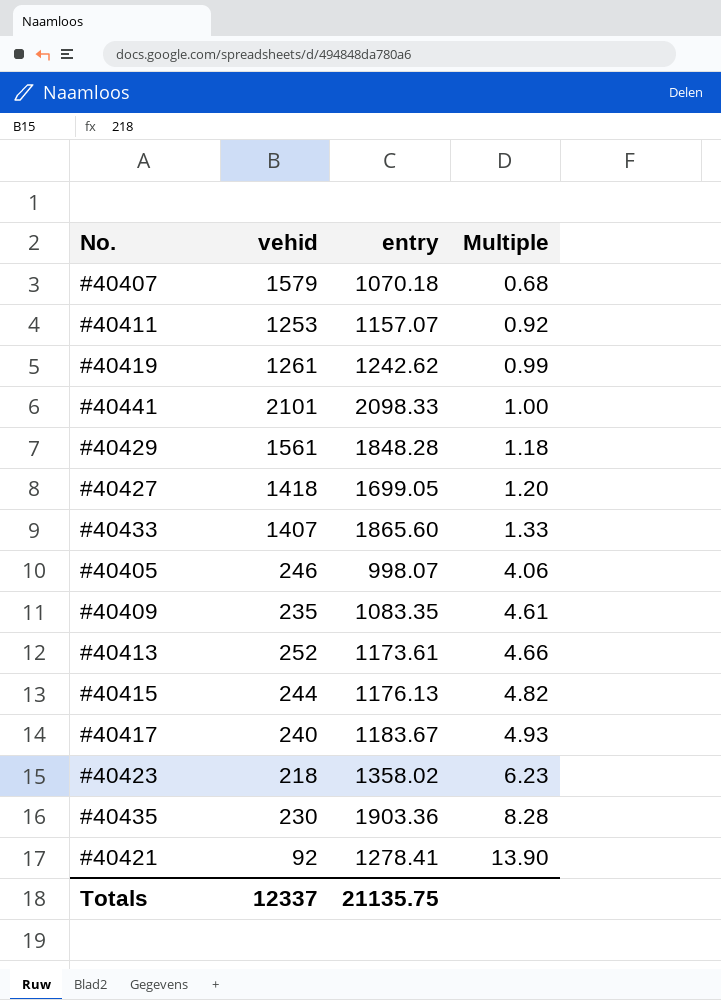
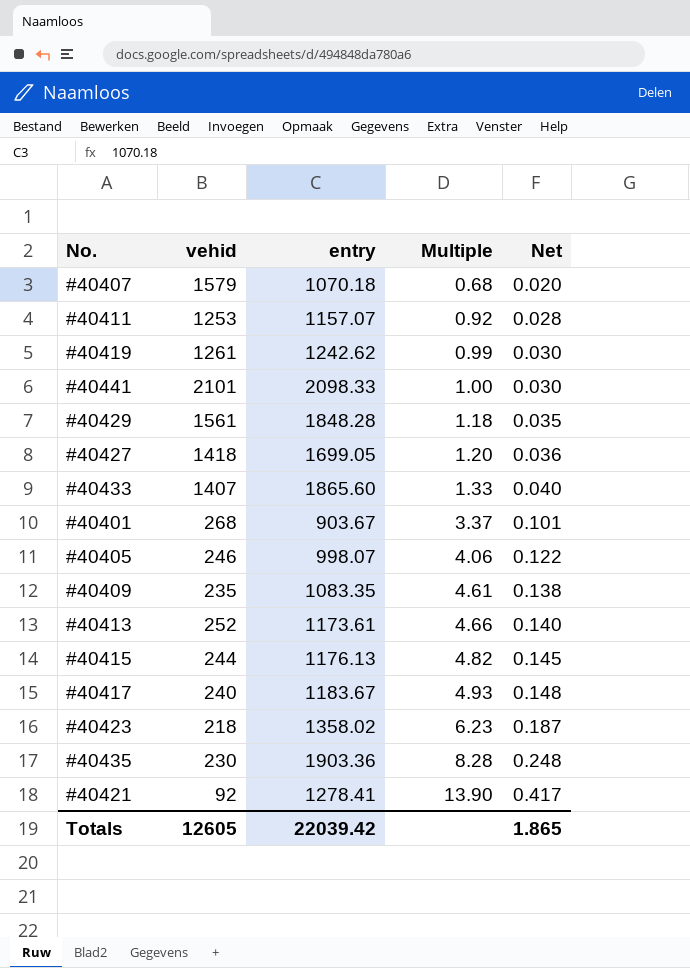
column Net | formula: none -> [Multiple] * 0.03
row #40401: none -> 268 | 903.67 | 3.37 | 0.101
Totals | vehid: 12337 -> 12605
Totals | entry: 21135.75 -> 22039.42

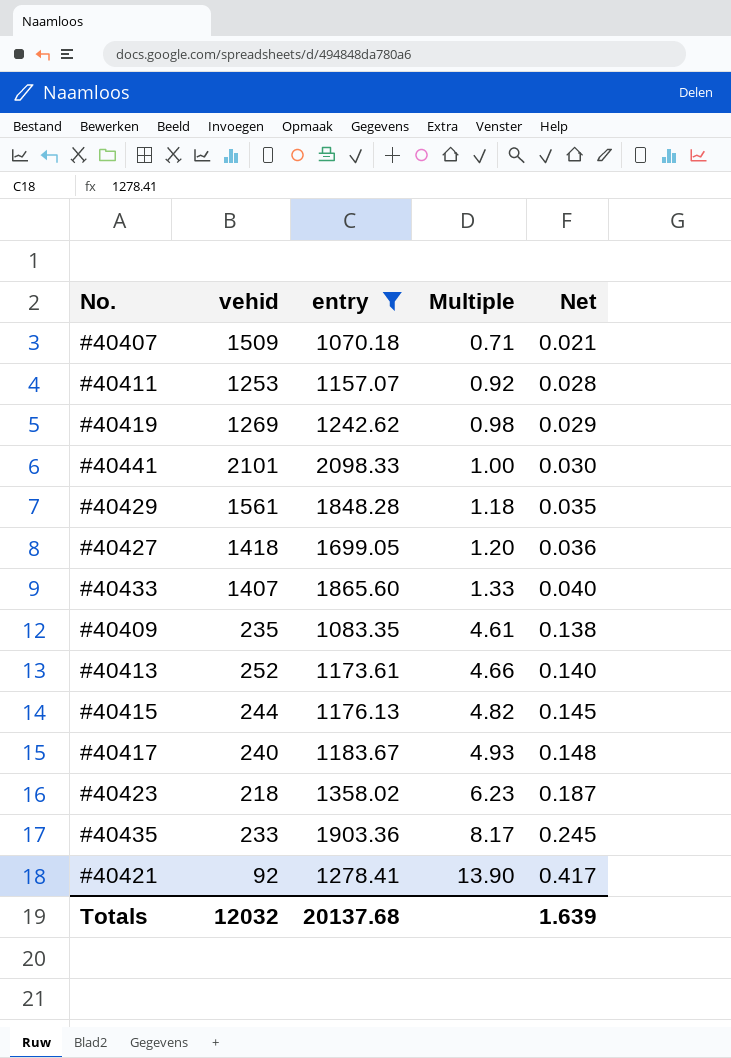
filter: none -> entry >= 1070.18
#40407 | vehid: 1579 -> 1509
#40407 | Multiple: 0.68 -> 0.71
#40407 | Net: 0.020 -> 0.021
#40419 | vehid: 1261 -> 1269
#40419 | Multiple: 0.99 -> 0.98
#40419 | Net: 0.030 -> 0.029
#40435 | vehid: 230 -> 233
#40435 | Multiple: 8.28 -> 8.17
#40435 | Net: 0.248 -> 0.245
Totals | vehid: 12605 -> 12032
Totals | entry: 22039.42 -> 20137.68
Totals | Net: 1.865 -> 1.639

